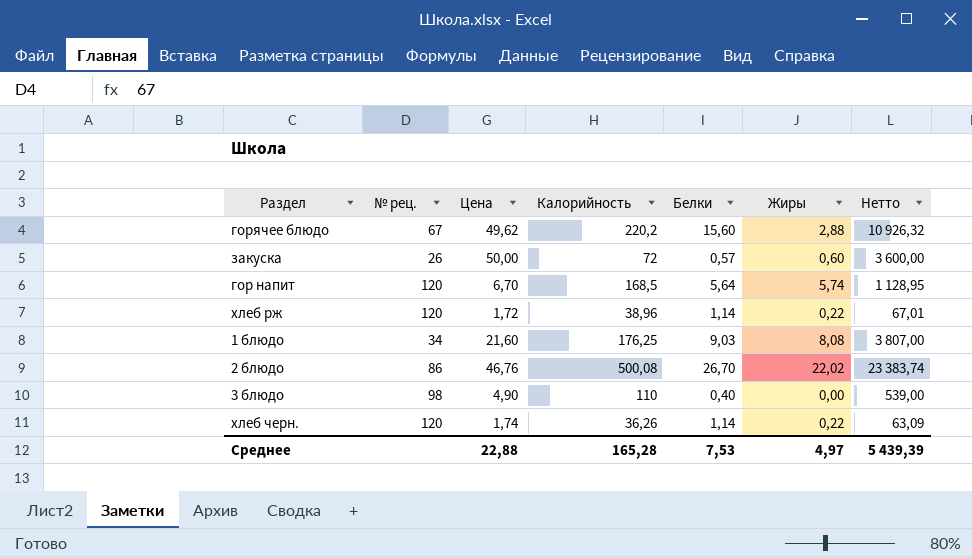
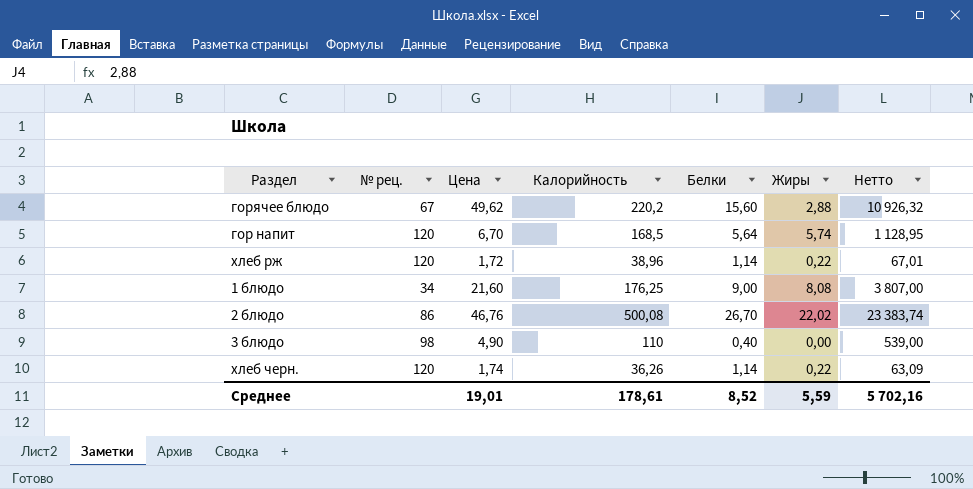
row закуска: 26 | 50,00 | 72 | 0,57 | 0,60 | 3 600,00 -> none
1 блюдо | Белки: 9,03 -> 9,00
Среднее | Цена: 22,88 -> 19,01
Среднее | Калорийность: 165,28 -> 178,61
Среднее | Белки: 7,53 -> 8,52
Среднее | Жиры: 4,97 -> 5,59
Среднее | Нетто: 5 439,39 -> 5 702,16

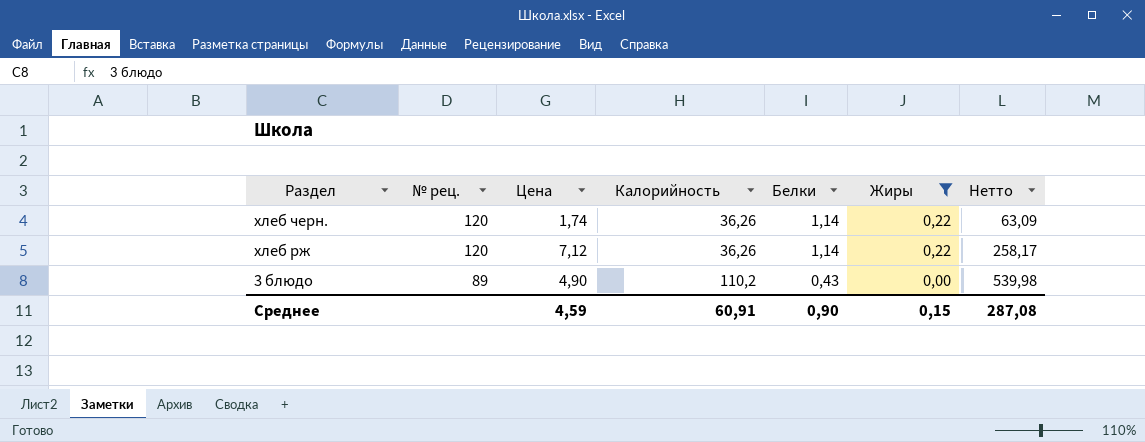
filter: none -> Жиры <= 0,22
row order: none -> Раздел descending
хлеб рж | Цена: 1,72 -> 7,12
хлеб рж | Калорийность: 38,96 -> 36,26
хлеб рж | Нетто: 67,01 -> 258,17
3 блюдо | № рец.: 98 -> 89
3 блюдо | Калорийность: 110 -> 110,2
3 блюдо | Белки: 0,40 -> 0,43
3 блюдо | Нетто: 539,00 -> 539,98
Среднее | Цена: 19,01 -> 4,59
Среднее | Калорийность: 178,61 -> 60,91
Среднее | Белки: 8,52 -> 0,90
Среднее | Жиры: 5,59 -> 0,15
Среднее | Нетто: 5 702,16 -> 287,08

